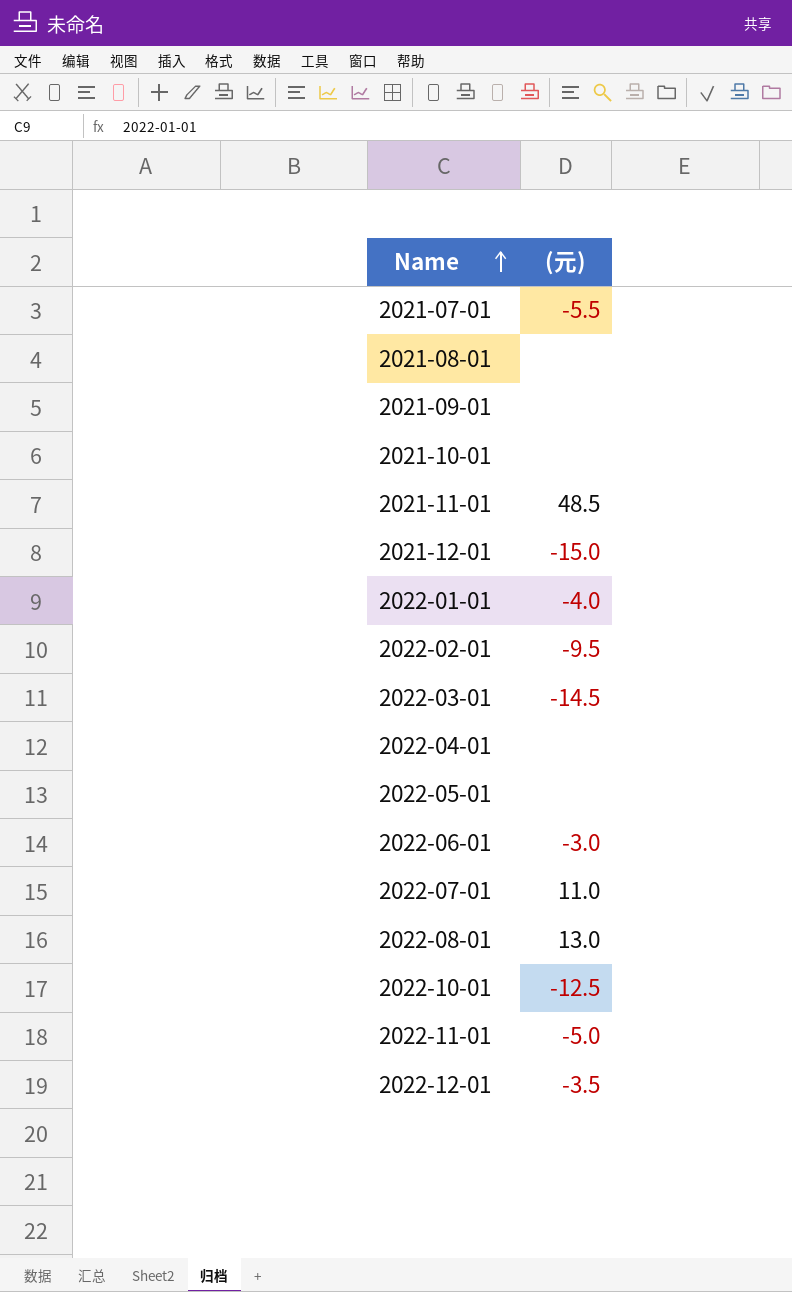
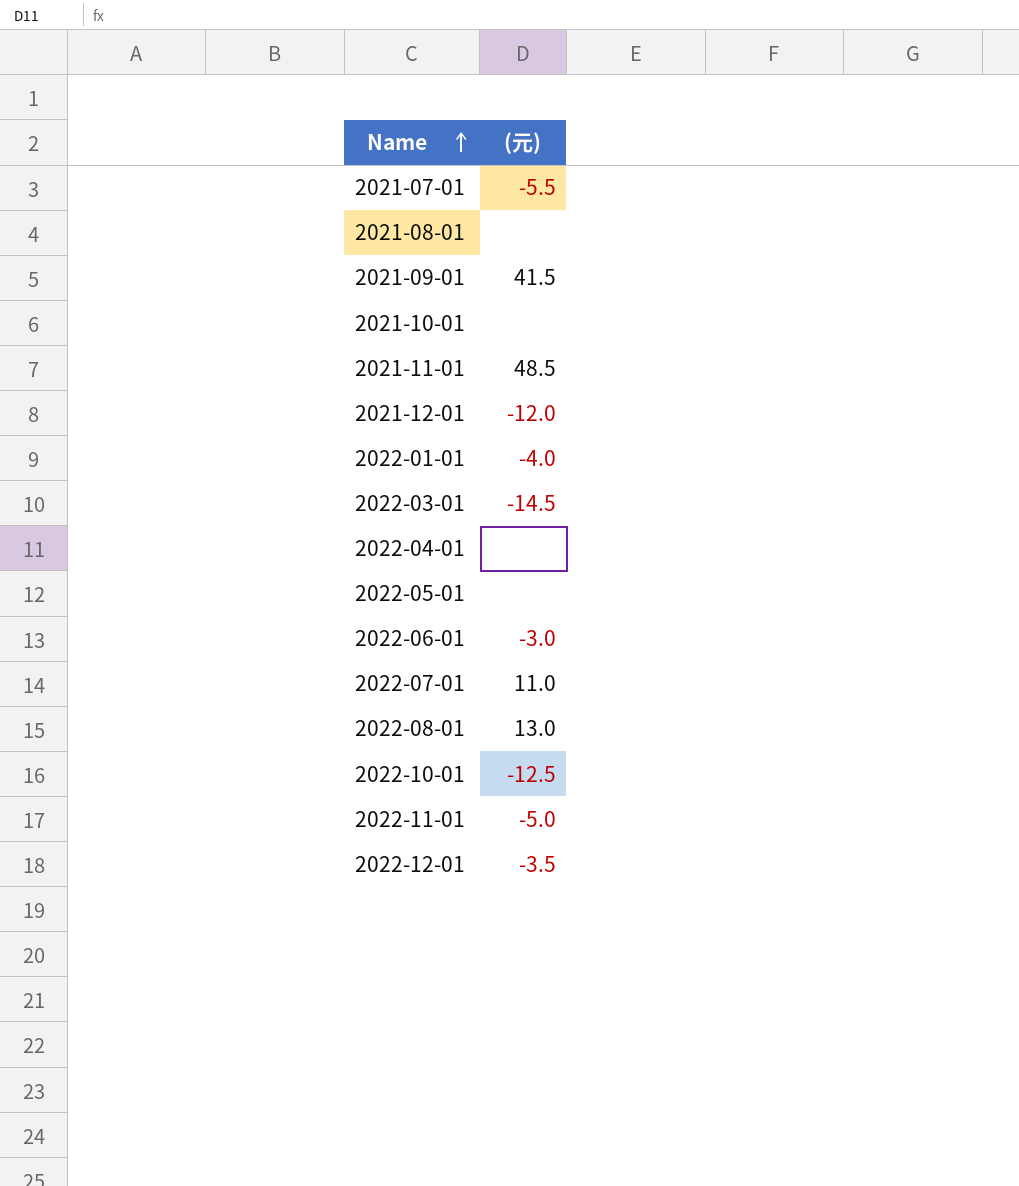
row 2022-02-01: -9.5 -> none
2021-09-01 | (元): none -> 41.5
2021-12-01 | (元): -15.0 -> -12.0

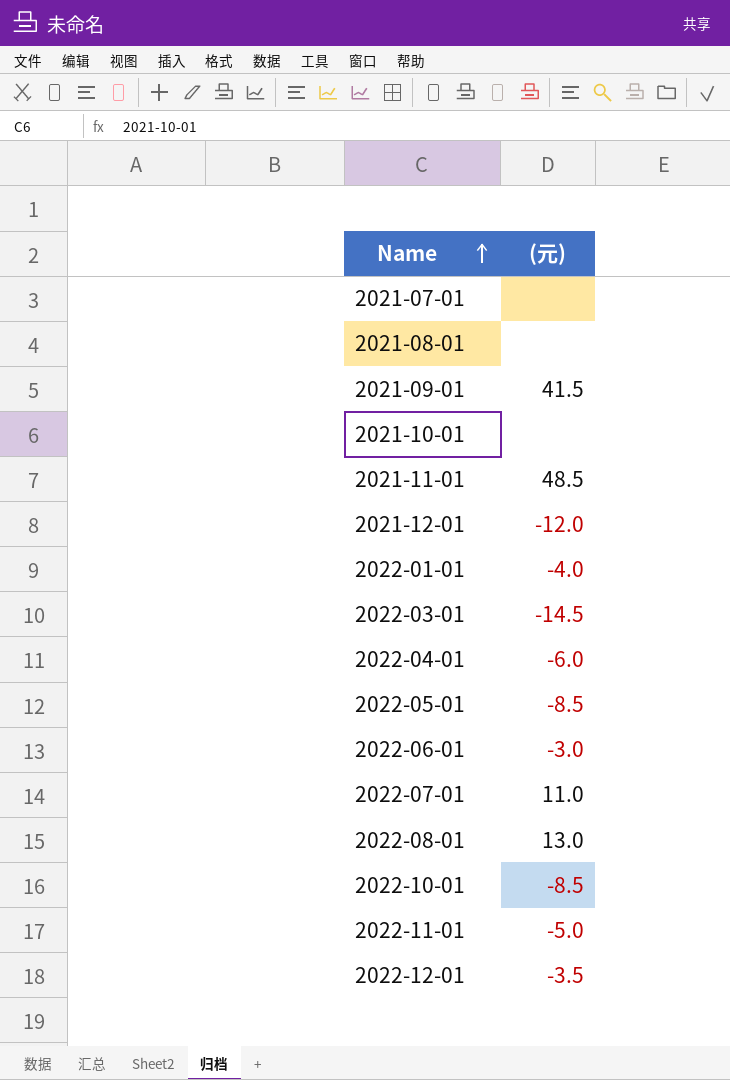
2021-07-01 | (元): -5.5 -> none
2022-04-01 | (元): none -> -6.0
2022-05-01 | (元): none -> -8.5
2022-10-01 | (元): -12.5 -> -8.5

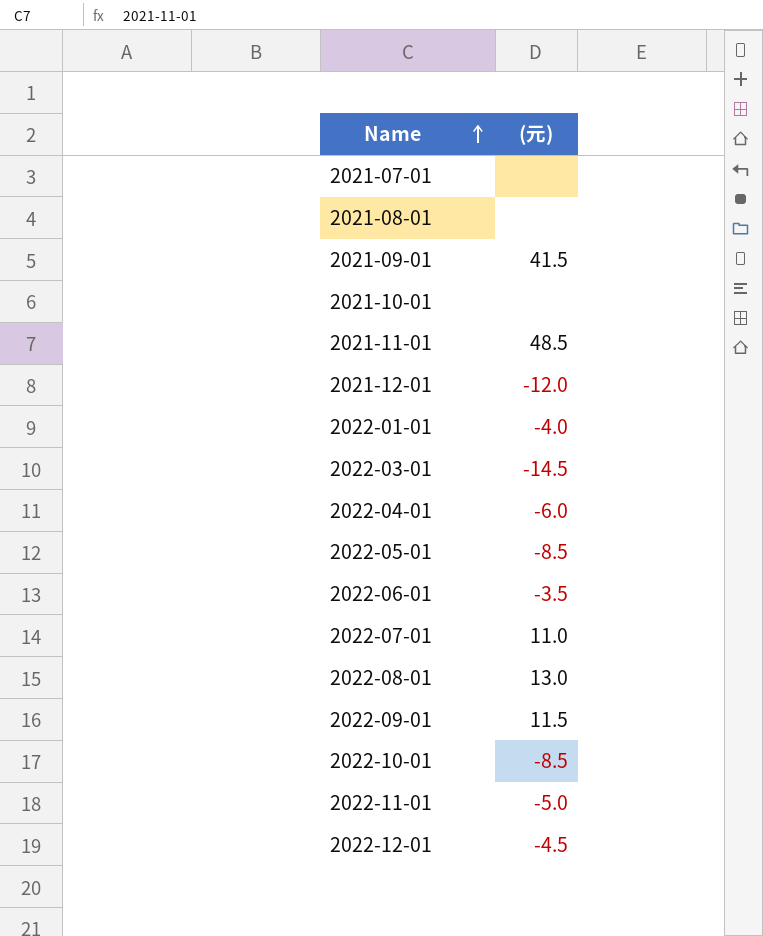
2022-06-01 | (元): -3.0 -> -3.5
row 2022-09-01: none -> 11.5
2022-12-01 | (元): -3.5 -> -4.5

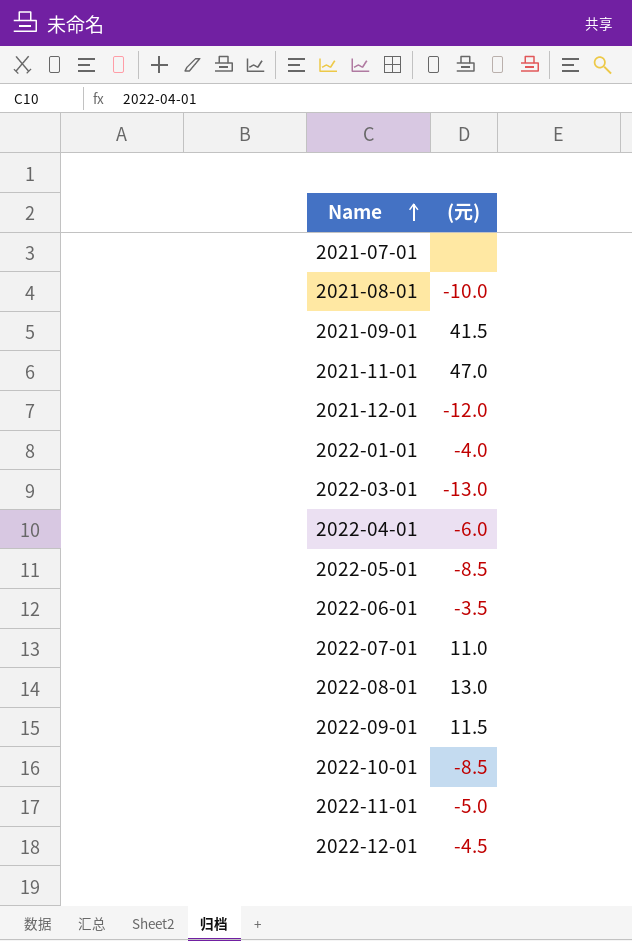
row 2021-10-01: none -> none
2021-08-01 | (元): none -> -10.0
2021-11-01 | (元): 48.5 -> 47.0
2022-03-01 | (元): -14.5 -> -13.0

